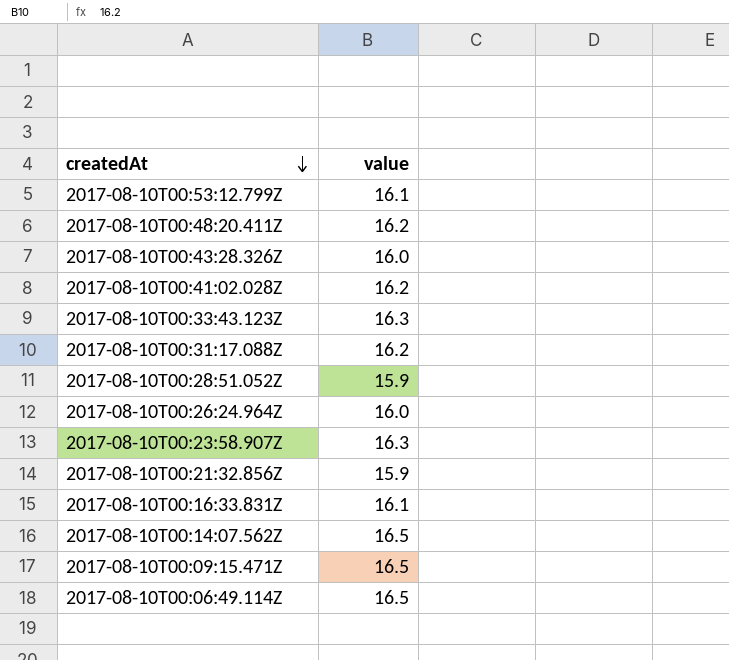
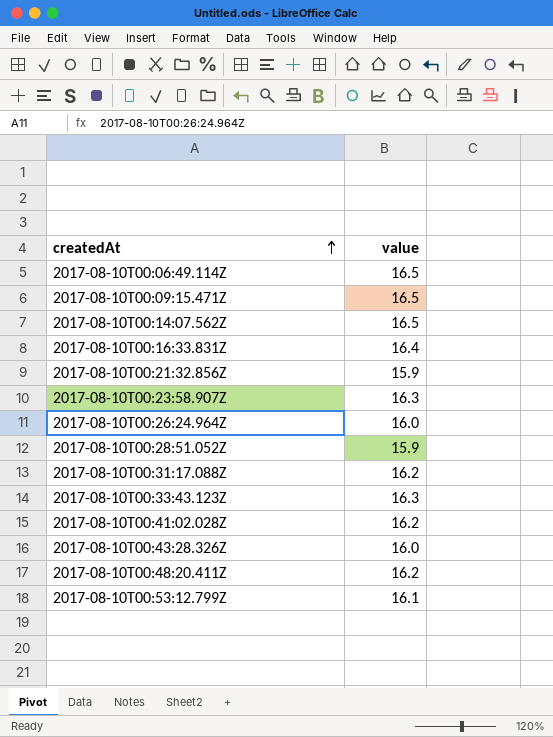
row order: createdAt descending -> createdAt ascending
2017-08-10T00:16:33.831Z | value: 16.1 -> 16.4

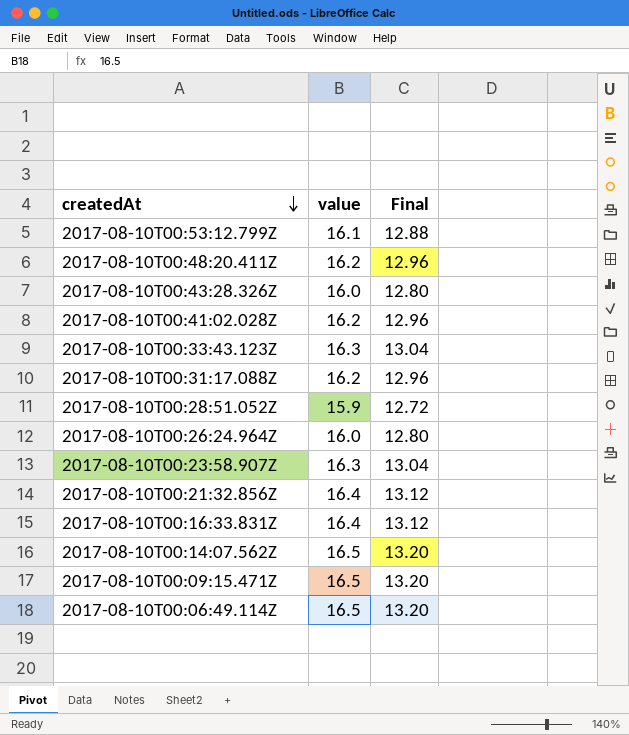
row order: createdAt ascending -> createdAt descending
column Final | formula: none -> [value] * 0.8
2017-08-10T00:21:32.856Z | value: 15.9 -> 16.4

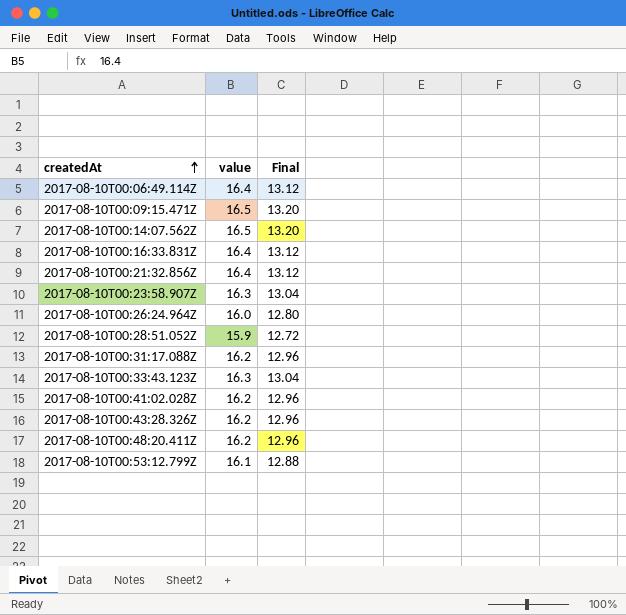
row order: createdAt descending -> createdAt ascending
2017-08-10T00:06:49.114Z | value: 16.5 -> 16.4
2017-08-10T00:06:49.114Z | Final: 13.20 -> 13.12
2017-08-10T00:43:28.326Z | value: 16.0 -> 16.2
2017-08-10T00:43:28.326Z | Final: 12.80 -> 12.96

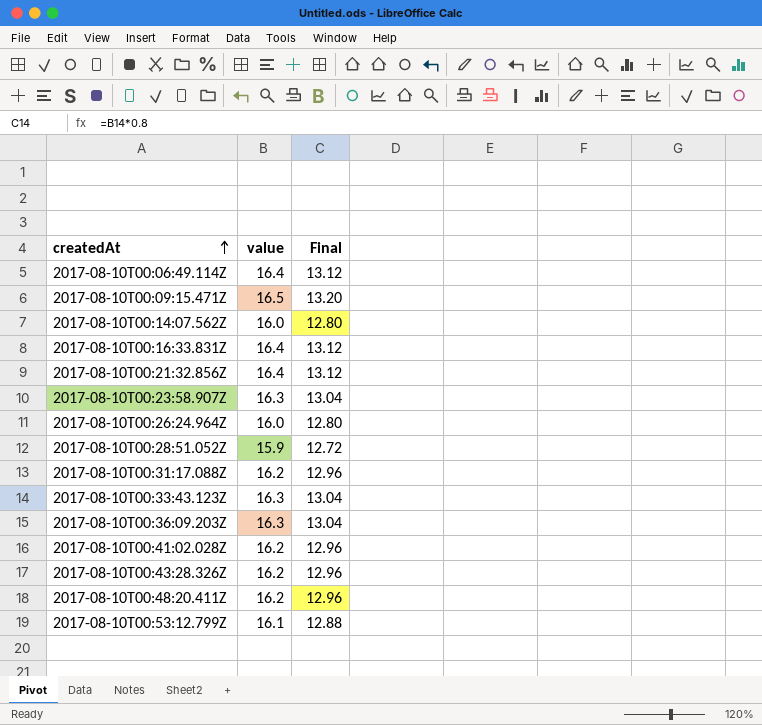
2017-08-10T00:14:07.562Z | value: 16.5 -> 16.0
2017-08-10T00:14:07.562Z | Final: 13.20 -> 12.80
row 2017-08-10T00:36:09.203Z: none -> 16.3 | 13.04

